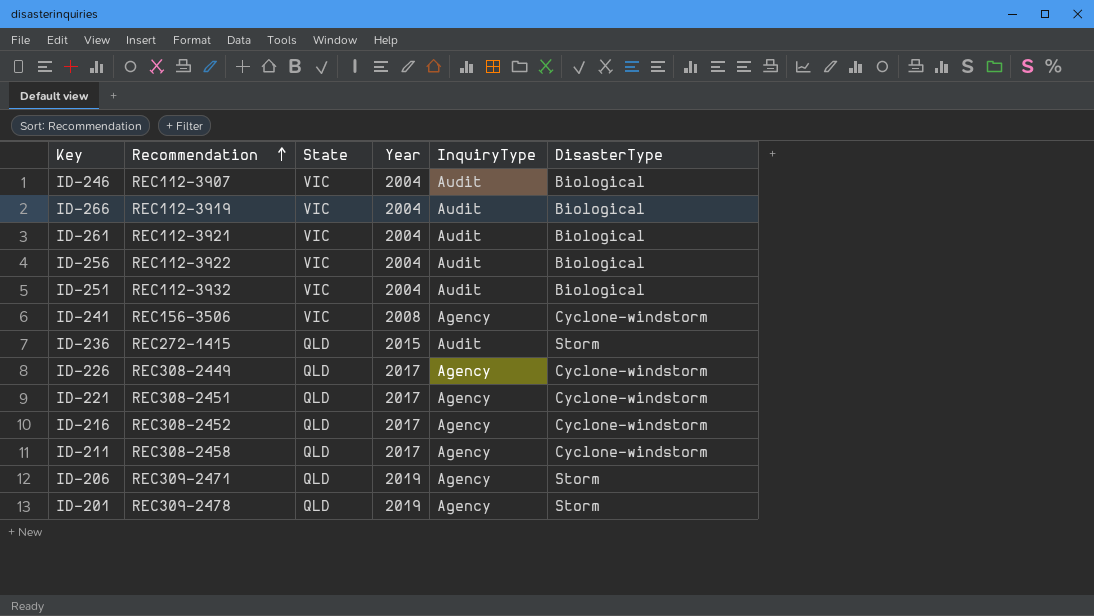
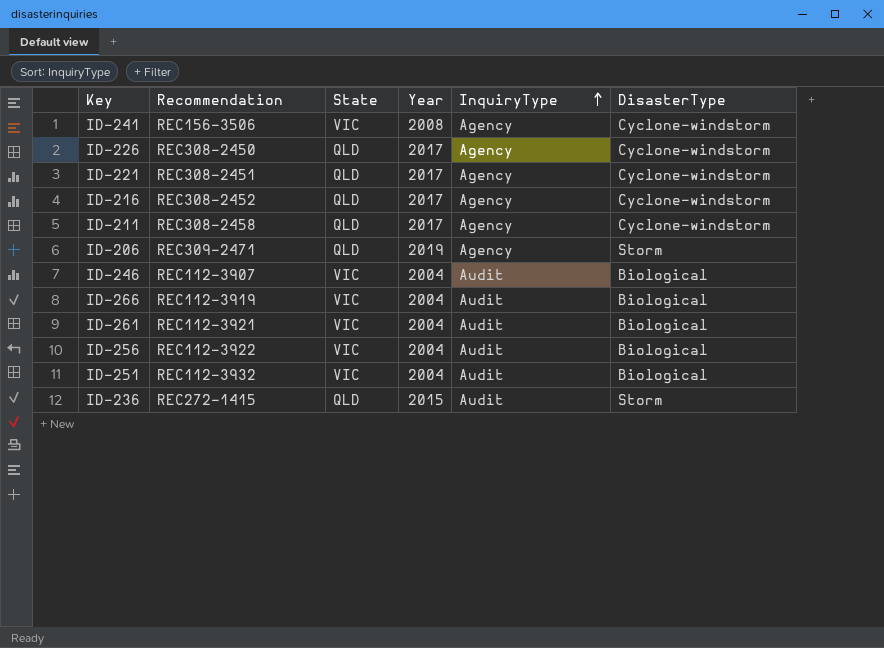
row order: Recommendation ascending -> InquiryType ascending
row ID-201: REC309-2478 | QLD | 2019 | Agency | Storm -> none
ID-226 | Recommendation: REC308-2449 -> REC308-2450

